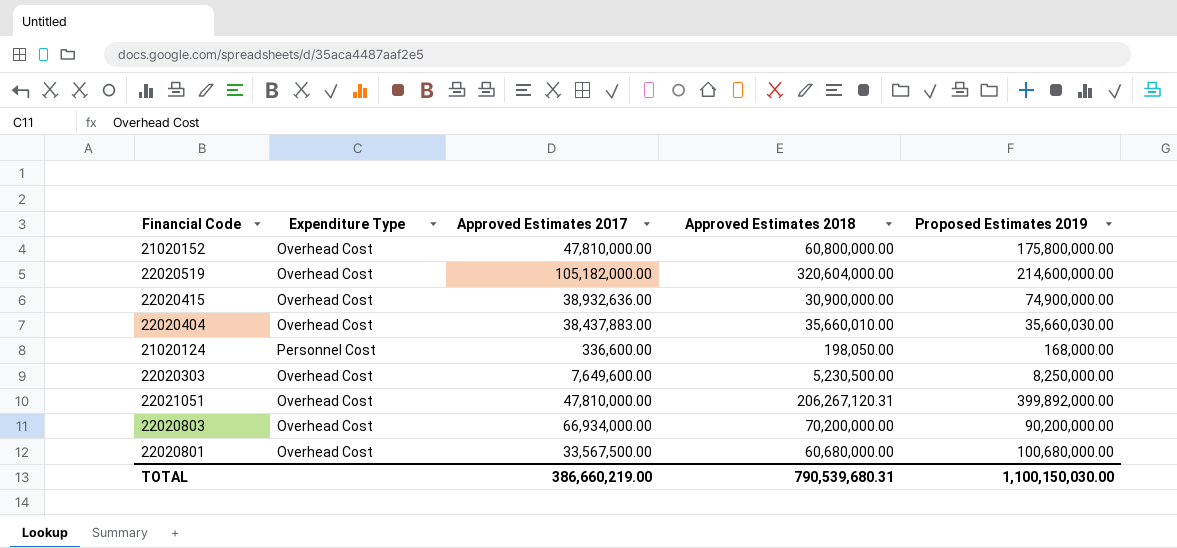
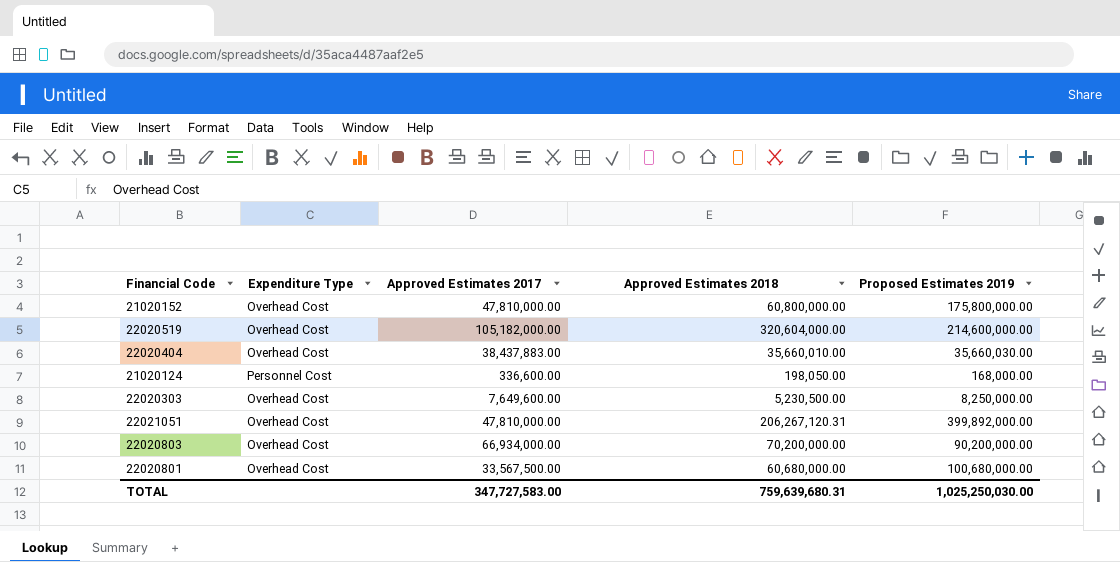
row 22020415: Overhead Cost | 38,932,636.00 | 30,900,000.00 | 74,900,000.00 -> none
TOTAL | Approved Estimates 2017: 386,660,219.00 -> 347,727,583.00
TOTAL | Approved Estimates 2018: 790,539,680.31 -> 759,639,680.31
TOTAL | Proposed Estimates 2019: 1,100,150,030.00 -> 1,025,250,030.00

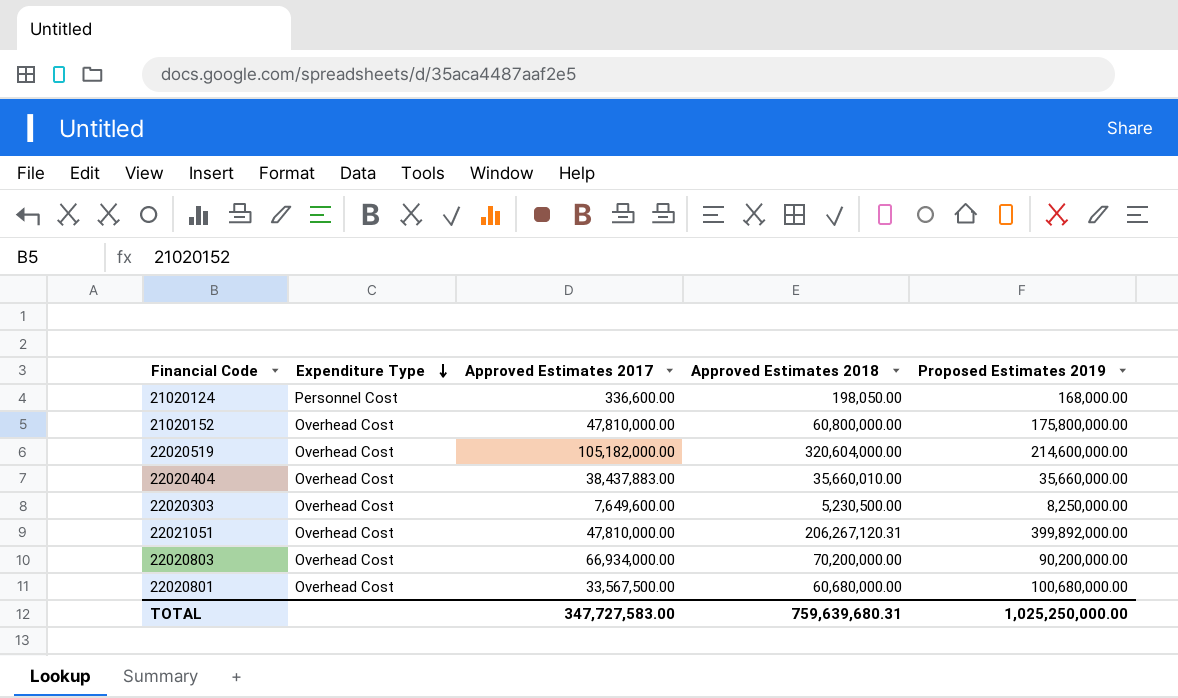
row order: none -> Expenditure Type descending
22020404 | Proposed Estimates 2019: 35,660,030.00 -> 35,660,000.00
TOTAL | Proposed Estimates 2019: 1,025,250,030.00 -> 1,025,250,000.00

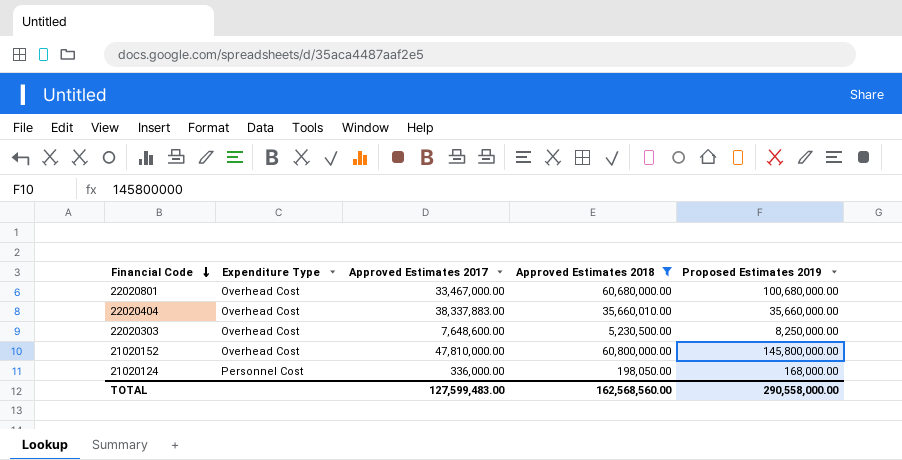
filter: none -> Approved Estimates 2018 <= 60,800,000.00
row order: Expenditure Type descending -> Financial Code descending
22020801 | Approved Estimates 2017: 33,567,500.00 -> 33,467,000.00
22020404 | Approved Estimates 2017: 38,437,883.00 -> 38,337,883.00
22020303 | Approved Estimates 2017: 7,649,600.00 -> 7,648,600.00
21020152 | Proposed Estimates 2019: 175,800,000.00 -> 145,800,000.00
21020124 | Approved Estimates 2017: 336,600.00 -> 336,000.00
TOTAL | Approved Estimates 2017: 347,727,583.00 -> 127,599,483.00
TOTAL | Approved Estimates 2018: 759,639,680.31 -> 162,568,560.00
TOTAL | Proposed Estimates 2019: 1,025,250,000.00 -> 290,558,000.00

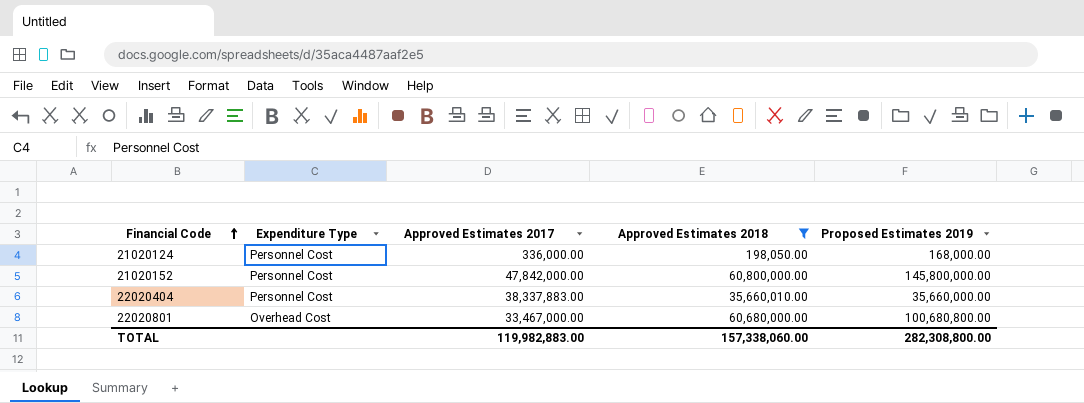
row order: Financial Code descending -> Financial Code ascending
row 22020303: Overhead Cost | 7,648,600.00 | 5,230,500.00 | 8,250,000.00 -> none
21020152 | Expenditure Type: Overhead Cost -> Personnel Cost
21020152 | Approved Estimates 2017: 47,810,000.00 -> 47,842,000.00
22020404 | Expenditure Type: Overhead Cost -> Personnel Cost
22020801 | Proposed Estimates 2019: 100,680,000.00 -> 100,680,800.00
TOTAL | Approved Estimates 2017: 127,599,483.00 -> 119,982,883.00
TOTAL | Approved Estimates 2018: 162,568,560.00 -> 157,338,060.00
TOTAL | Proposed Estimates 2019: 290,558,000.00 -> 282,308,800.00

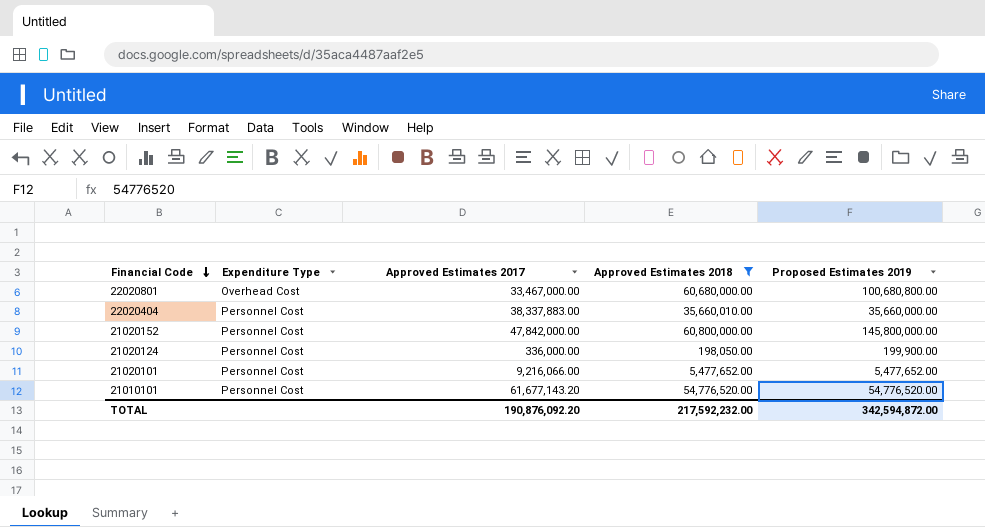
row order: Financial Code ascending -> Financial Code descending
21020124 | Proposed Estimates 2019: 168,000.00 -> 199,900.00
row 21020101: none -> Personnel Cost | 9,216,066.00 | 5,477,652.00 | 5,477,652.00
row 21010101: none -> Personnel Cost | 61,677,143.20 | 54,776,520.00 | 54,776,520.00
TOTAL | Approved Estimates 2017: 119,982,883.00 -> 190,876,092.20
TOTAL | Approved Estimates 2018: 157,338,060.00 -> 217,592,232.00
TOTAL | Proposed Estimates 2019: 282,308,800.00 -> 342,594,872.00

